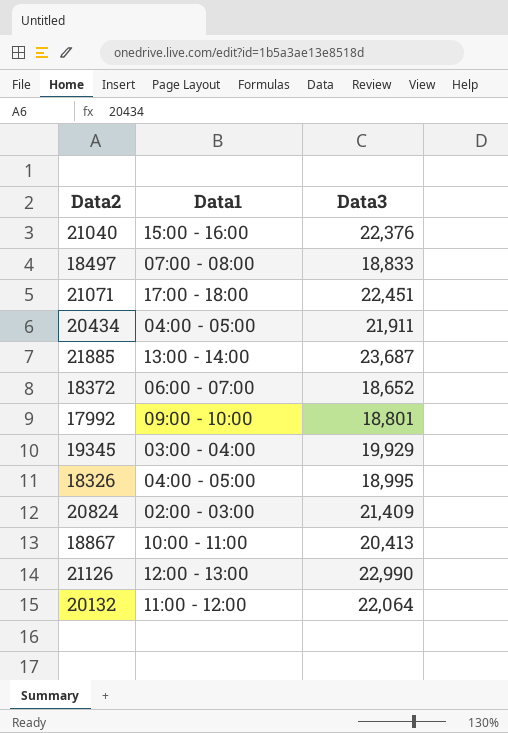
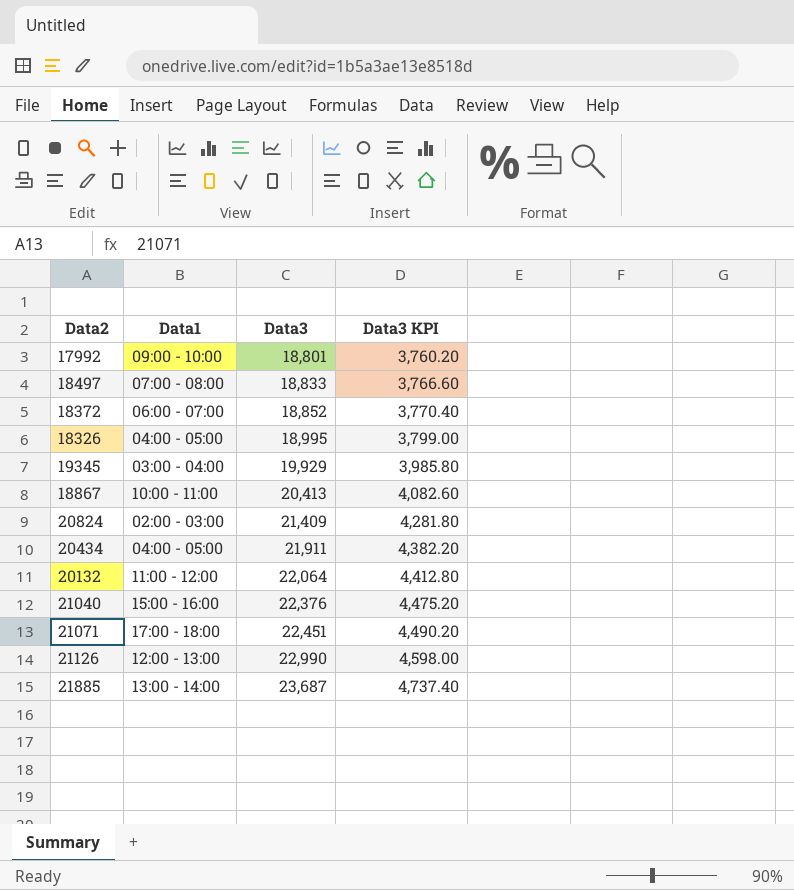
row order: none -> Data3 ascending
column Data3 KPI | formula: none -> [Data3] * 0.2
18372 | Data3: 18,652 -> 18,852

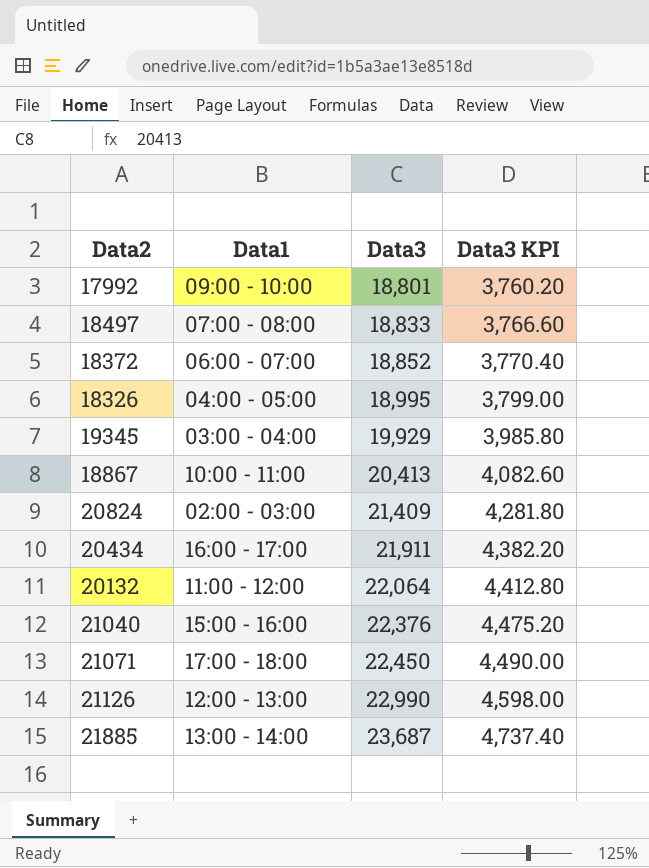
20434 | Data1: 04:00 - 05:00 -> 16:00 - 17:00
21071 | Data3: 22,451 -> 22,450
21071 | Data3 KPI: 4,490.20 -> 4,490.00

